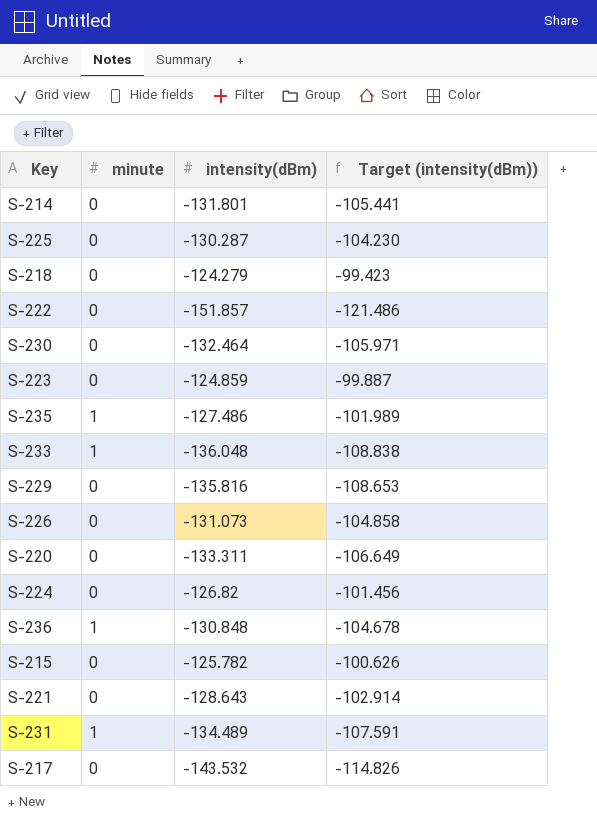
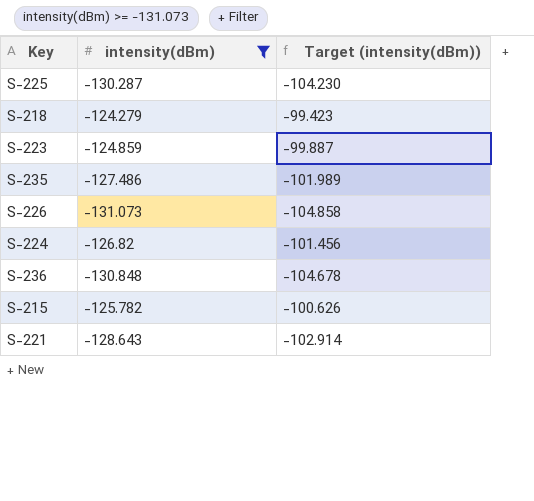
filter: none -> intensity(dBm) >= -131.073
column minute | position: 2 -> none

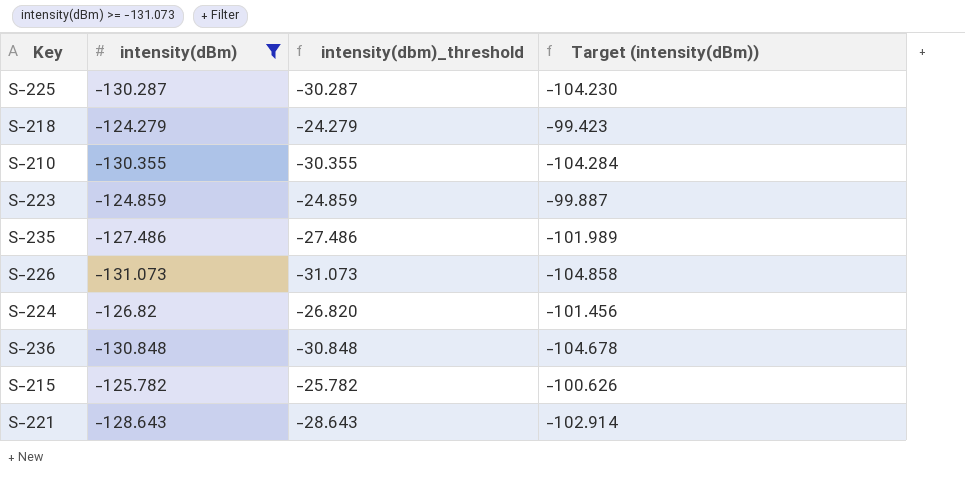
column intensity(dbm)_threshold | formula: none -> [intensity(dBm)] + 100
row S-210: none -> -130.355 | -30.355 | -104.284

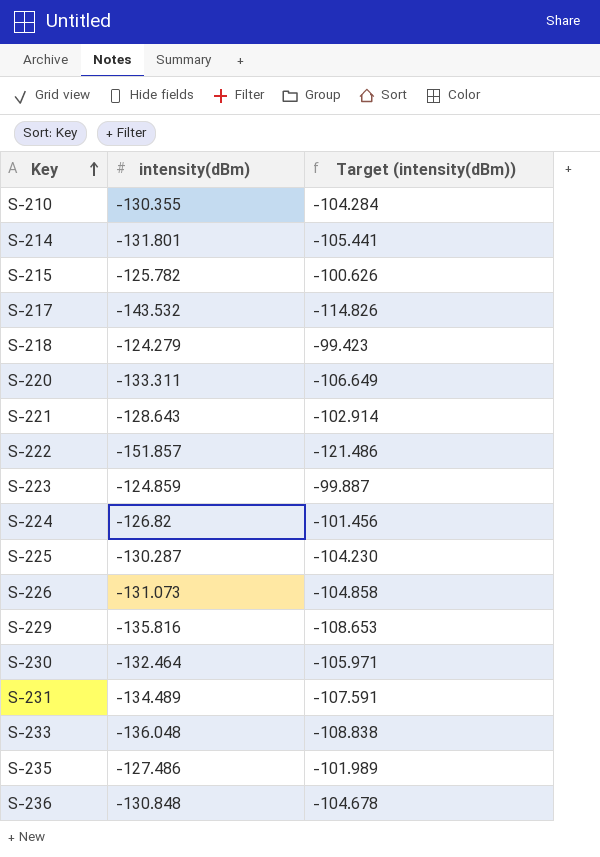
filter: intensity(dBm) >= -131.073 -> none
row order: none -> Key ascending
column intensity(dbm)_threshold | formula: [intensity(dBm)] + 100 -> none

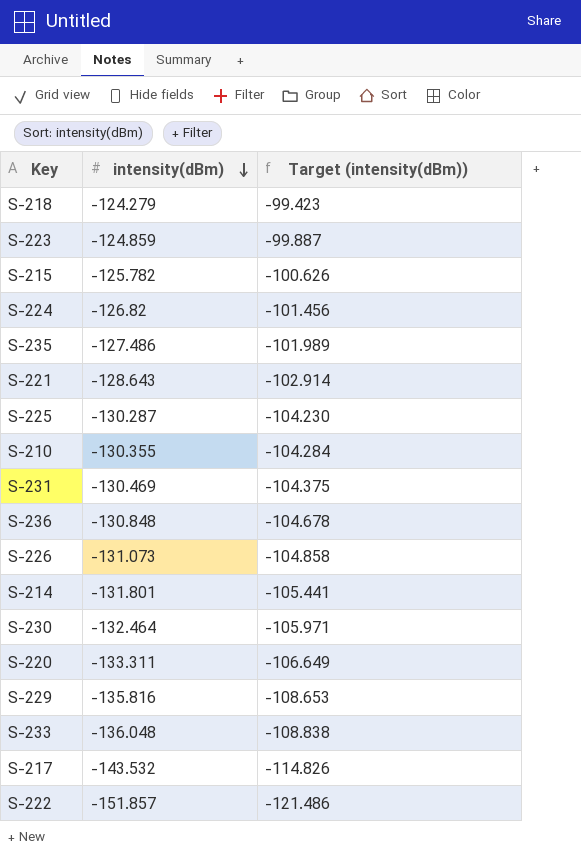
row order: Key ascending -> intensity(dBm) descending
S-231 | intensity(dBm): -134.489 -> -130.469
S-231 | Target (intensity(dBm)): -107.591 -> -104.375

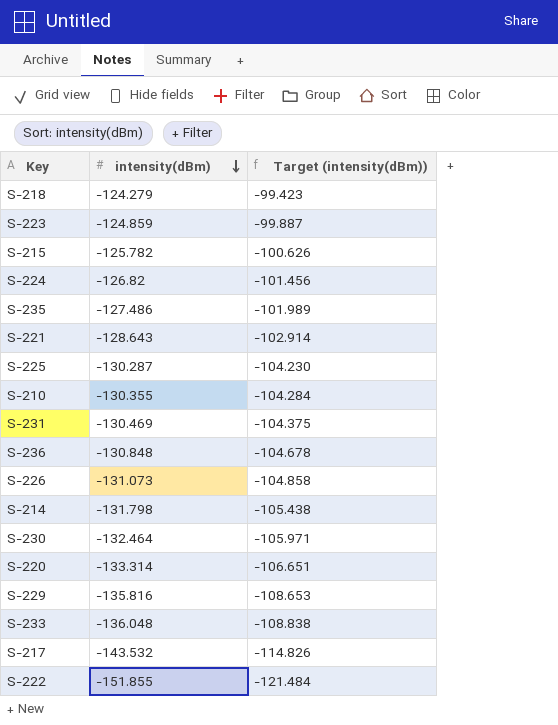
S-214 | intensity(dBm): -131.801 -> -131.798
S-214 | Target (intensity(dBm)): -105.441 -> -105.438
S-220 | intensity(dBm): -133.311 -> -133.314
S-220 | Target (intensity(dBm)): -106.649 -> -106.651
S-222 | intensity(dBm): -151.857 -> -151.855
S-222 | Target (intensity(dBm)): -121.486 -> -121.484

